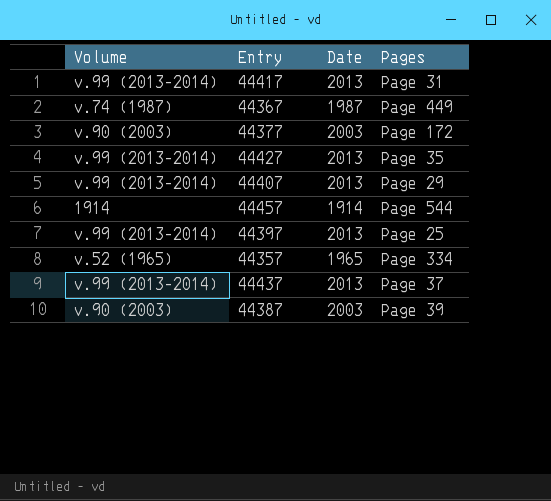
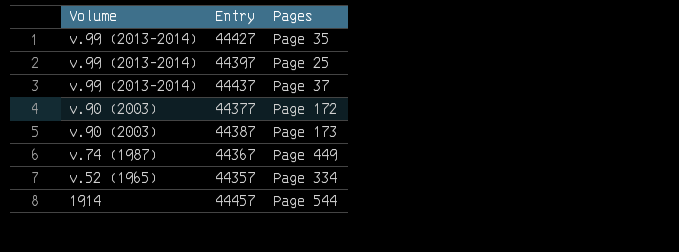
row order: none -> Volume descending
column Date | position: 3 -> none
row 44417: v.99 (2013-2014) | 2013 | Page 31 -> none
row 44407: v.99 (2013-2014) | 2013 | Page 29 -> none
44387 | Pages: Page 39 -> Page 173

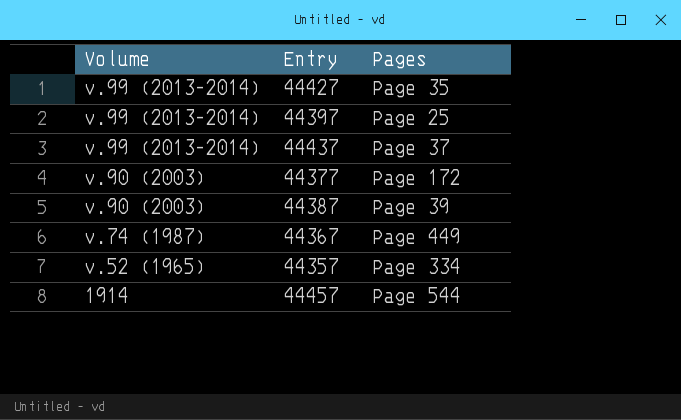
44387 | Pages: Page 173 -> Page 39

